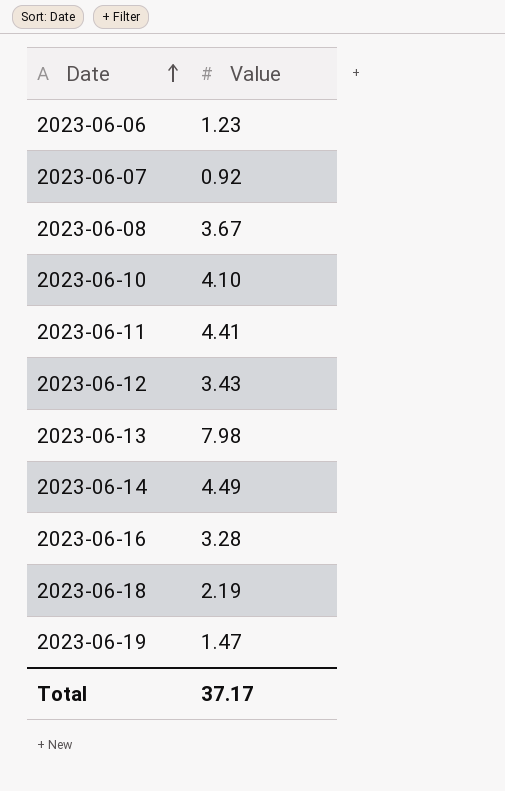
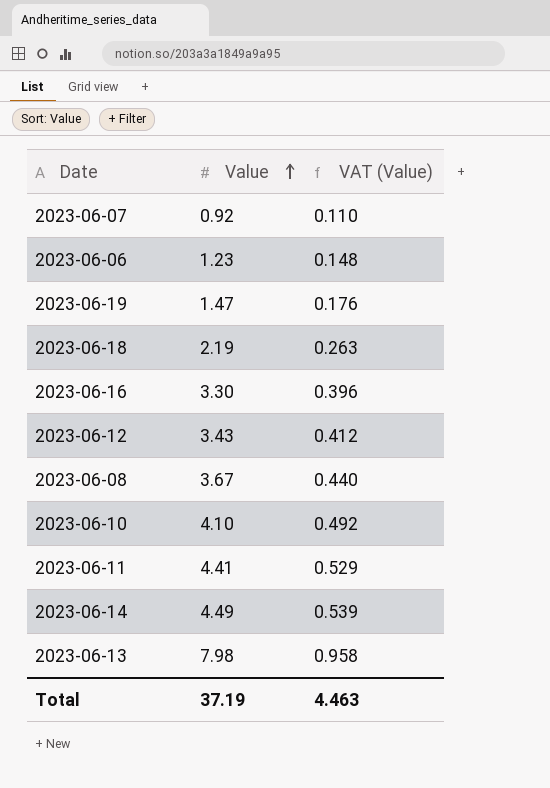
row order: Date ascending -> Value ascending
column VAT (Value) | formula: none -> [Value] * 0.12
2023-06-16 | Value: 3.28 -> 3.30
Total | Value: 37.17 -> 37.19

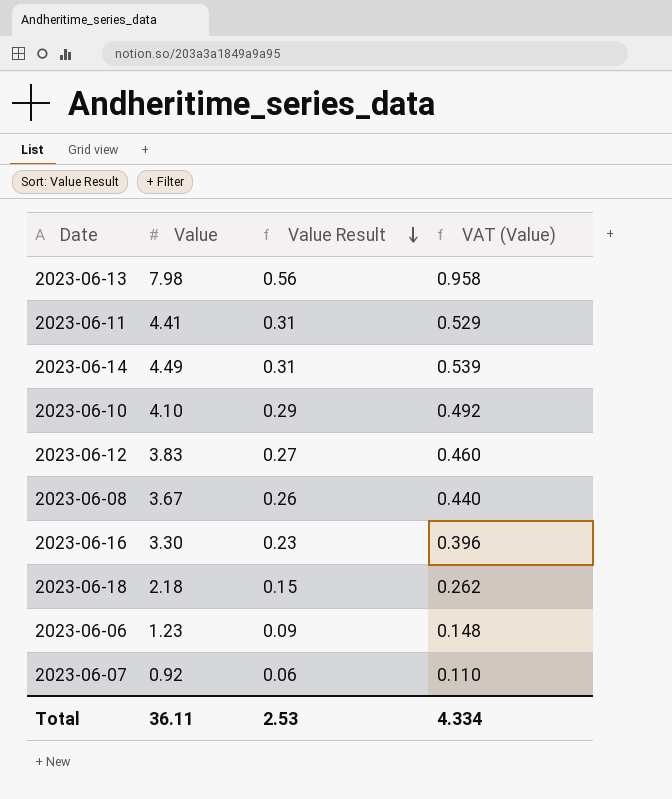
row order: Value ascending -> Value Result descending
column Value Result | formula: none -> [Value] * 0.07
row 2023-06-19: 1.47 | 0.176 -> none
2023-06-12 | Value: 3.43 -> 3.83
2023-06-12 | VAT (Value): 0.412 -> 0.460
2023-06-18 | Value: 2.19 -> 2.18
2023-06-18 | VAT (Value): 0.263 -> 0.262
Total | Value: 37.19 -> 36.11
Total | VAT (Value): 4.463 -> 4.334

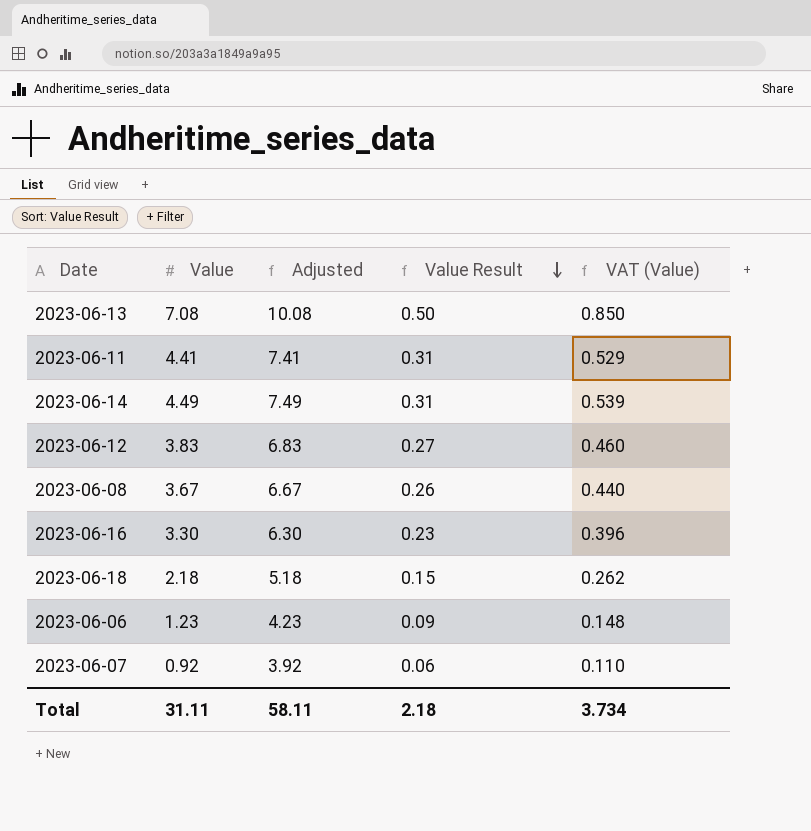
column Adjusted | formula: none -> [Value] + 3
row 2023-06-10: 4.10 | 0.29 | 0.492 -> none
2023-06-13 | Value: 7.98 -> 7.08
2023-06-13 | Value Result: 0.56 -> 0.50
2023-06-13 | VAT (Value): 0.958 -> 0.850
Total | Value: 36.11 -> 31.11
Total | Value Result: 2.53 -> 2.18
Total | VAT (Value): 4.334 -> 3.734

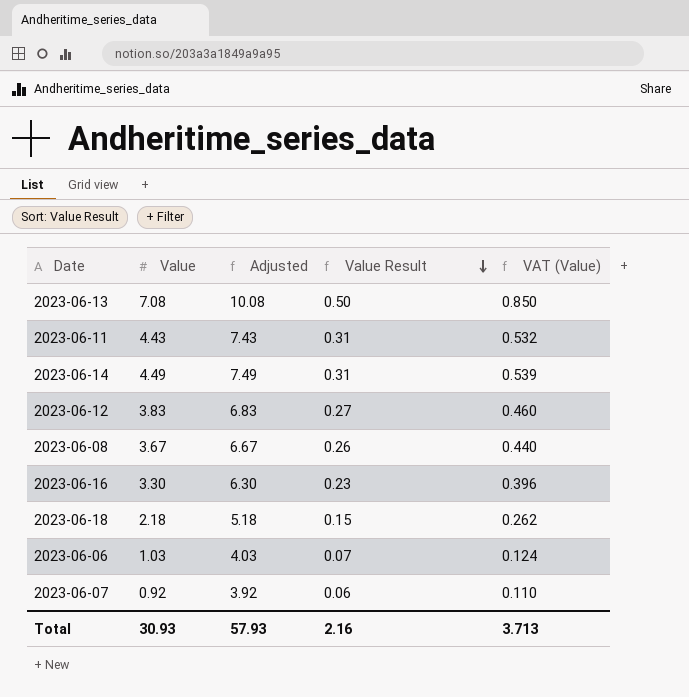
2023-06-11 | Value: 4.41 -> 4.43
2023-06-11 | Adjusted: 7.41 -> 7.43
2023-06-11 | VAT (Value): 0.529 -> 0.532
2023-06-06 | Value: 1.23 -> 1.03
2023-06-06 | Adjusted: 4.23 -> 4.03
2023-06-06 | Value Result: 0.09 -> 0.07
2023-06-06 | VAT (Value): 0.148 -> 0.124
Total | Value: 31.11 -> 30.93
Total | Adjusted: 58.11 -> 57.93
Total | Value Result: 2.18 -> 2.16
Total | VAT (Value): 3.734 -> 3.713

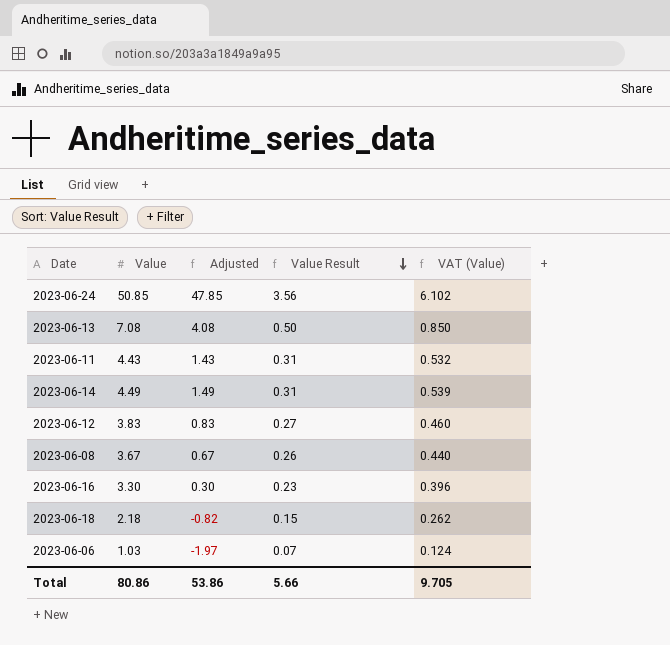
column Adjusted | formula: [Value] + 3 -> [Value] - 3
row 2023-06-07: 0.92 | 3.92 | 0.06 | 0.110 -> none
row 2023-06-24: none -> 50.85 | 47.85 | 3.56 | 6.102
Total | Value: 30.93 -> 80.86
Total | Adjusted: 57.93 -> 53.86
Total | Value Result: 2.16 -> 5.66
Total | VAT (Value): 3.713 -> 9.705

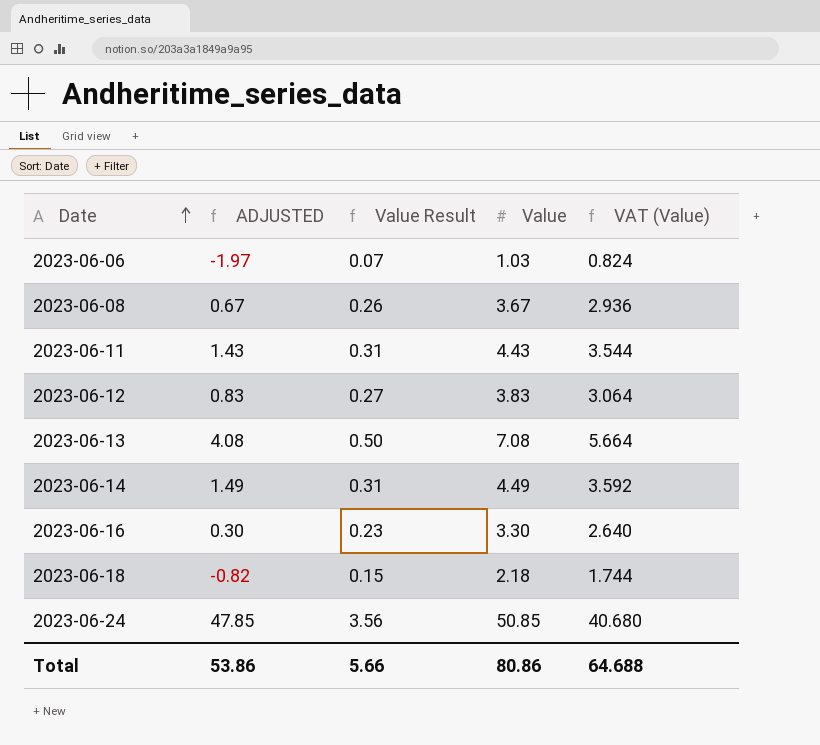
row order: Value Result descending -> Date ascending
column name: Adjusted -> ADJUSTED
column Value | position: 2 -> 4
column VAT (Value) | formula: [Value] * 0.12 -> [Value] * 0.8
Total | VAT (Value): 9.705 -> 64.688

